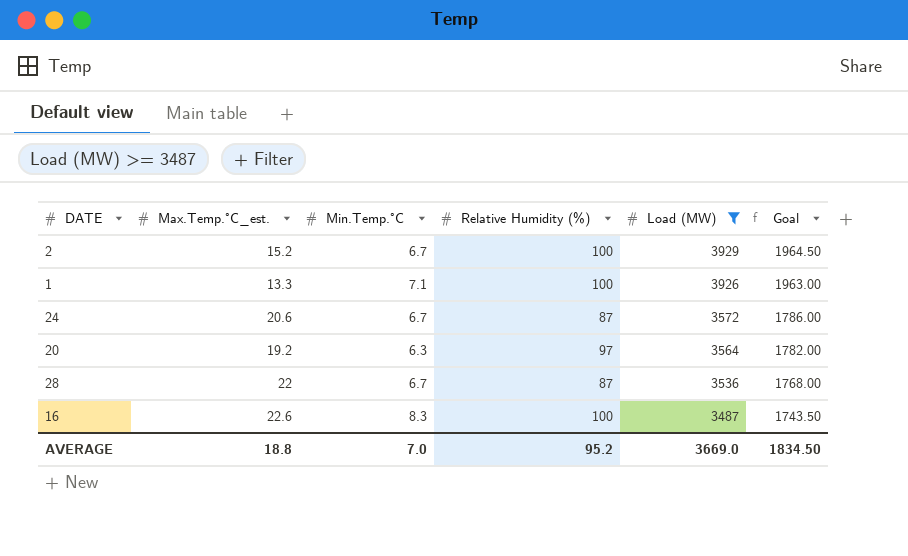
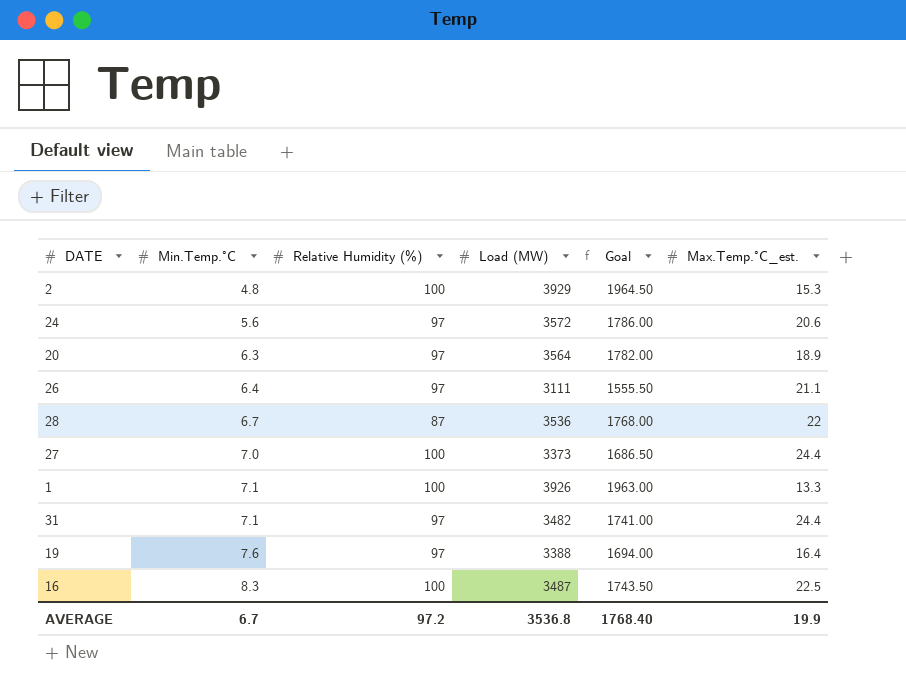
filter: Load (MW) >= 3487 -> none
row order: Load (MW) descending -> Min.Temp.°C ascending
column Max.Temp.°C_est. | position: 2 -> 6
2 | Min.Temp.°C: 6.7 -> 4.8
2 | Max.Temp.°C_est.: 15.2 -> 15.3
24 | Min.Temp.°C: 6.7 -> 5.6
24 | Relative Humidity (%): 87 -> 97
20 | Max.Temp.°C_est.: 19.2 -> 18.9
16 | Max.Temp.°C_est.: 22.6 -> 22.5
AVERAGE | Min.Temp.°C: 7.0 -> 6.7
AVERAGE | Relative Humidity (%): 95.2 -> 97.2
AVERAGE | Load (MW): 3669.0 -> 3536.8
AVERAGE | Goal: 1834.50 -> 1768.40
AVERAGE | Max.Temp.°C_est.: 18.8 -> 19.9

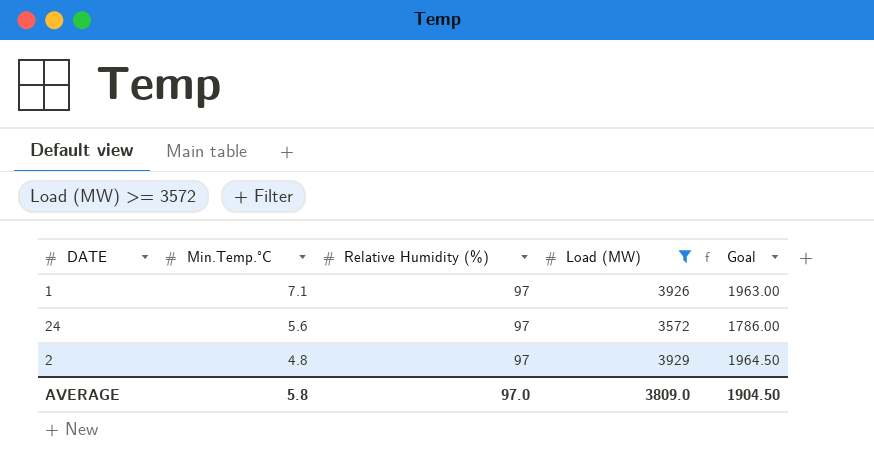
filter: none -> Load (MW) >= 3572
row order: Min.Temp.°C ascending -> Min.Temp.°C descending
column Max.Temp.°C_est. | position: 6 -> none
1 | Relative Humidity (%): 100 -> 97
2 | Relative Humidity (%): 100 -> 97
AVERAGE | Min.Temp.°C: 6.7 -> 5.8
AVERAGE | Relative Humidity (%): 97.2 -> 97.0
AVERAGE | Load (MW): 3536.8 -> 3809.0
AVERAGE | Goal: 1768.40 -> 1904.50

